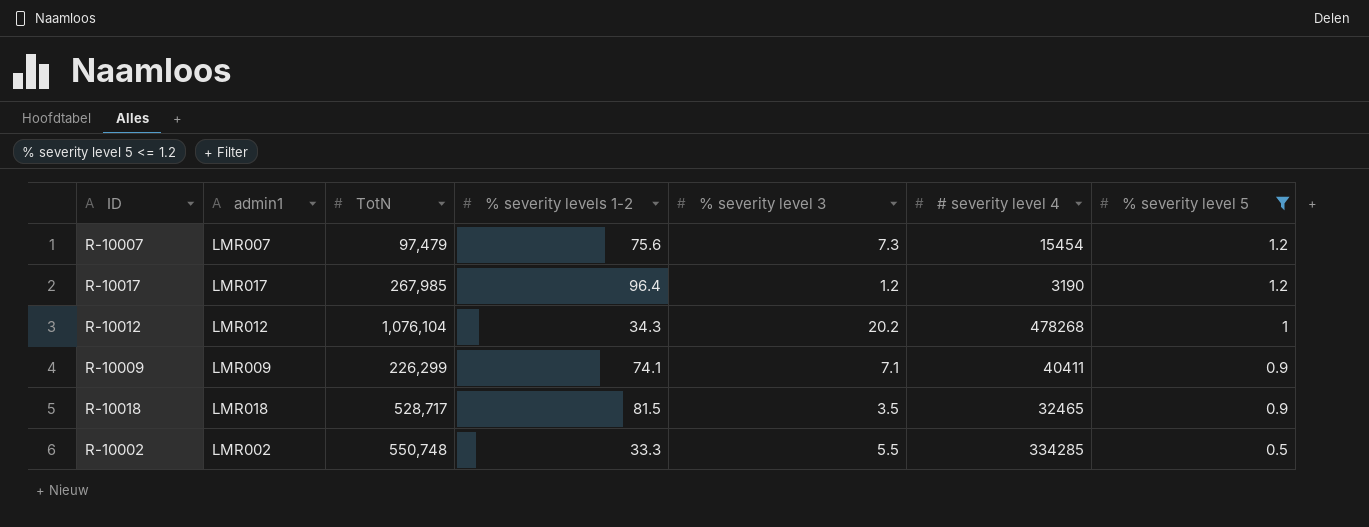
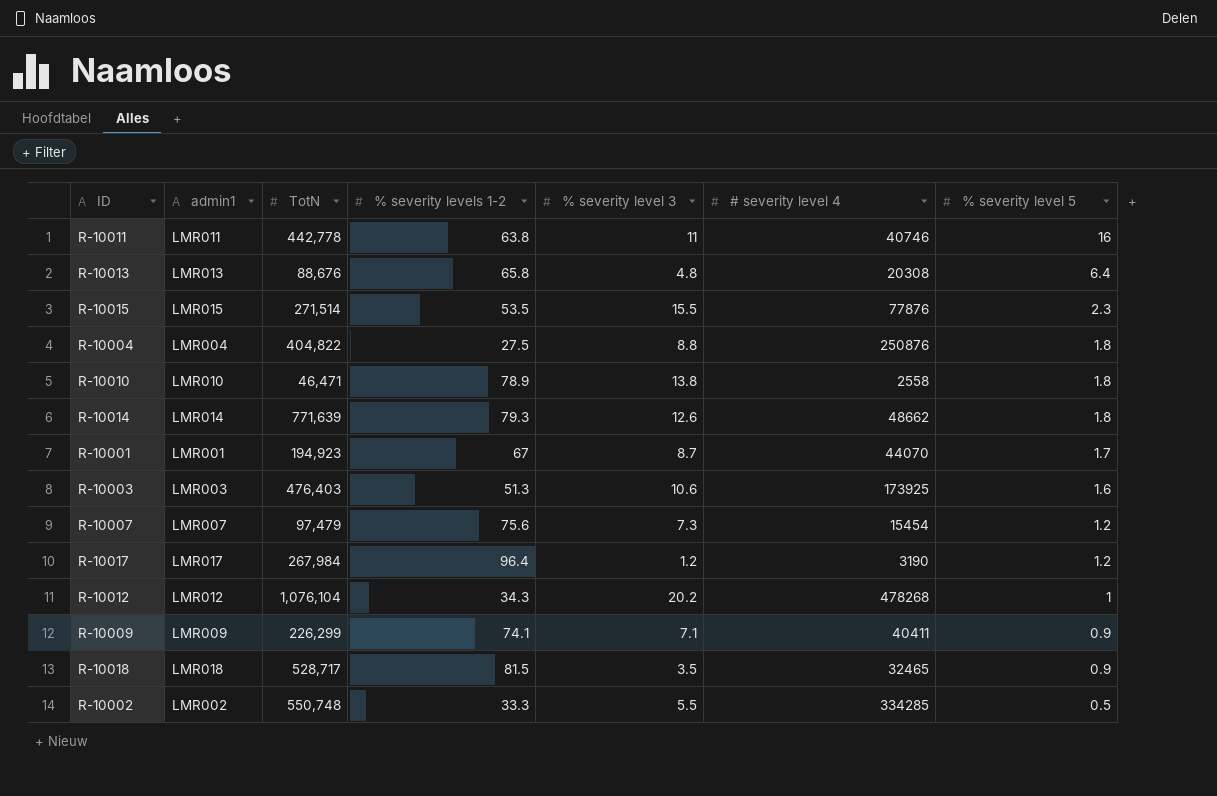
filter: % severity level 5 <= 1.2 -> none
R-10017 | TotN: 267,985 -> 267,984

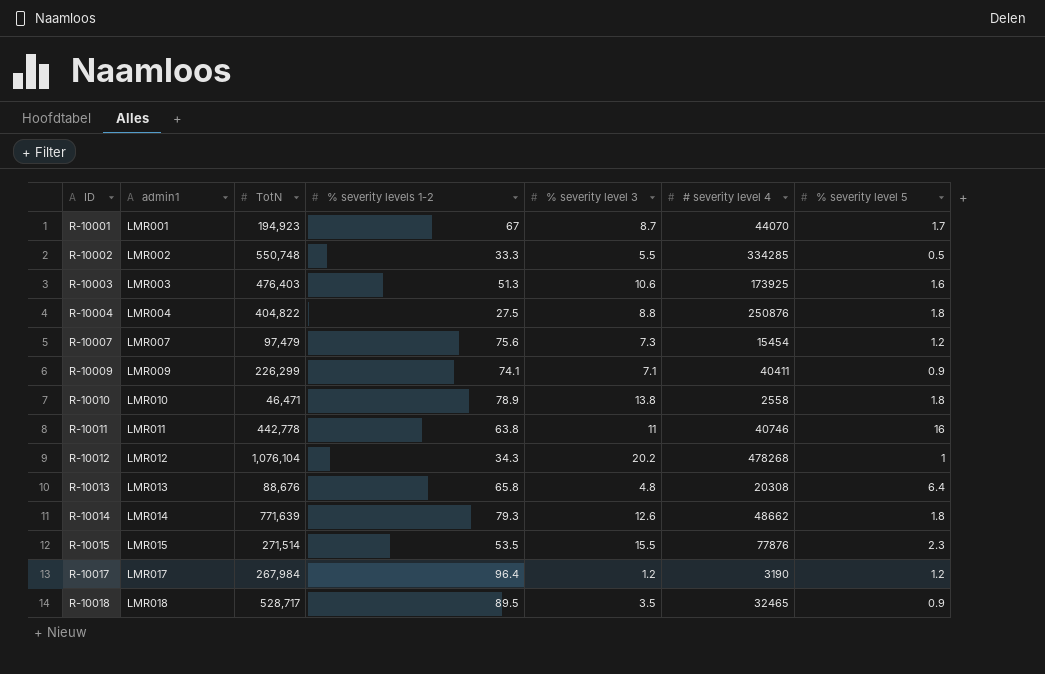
row order: % severity level 5 descending -> ID ascending
R-10018 | % severity levels 1-2: 81.5 -> 89.5

